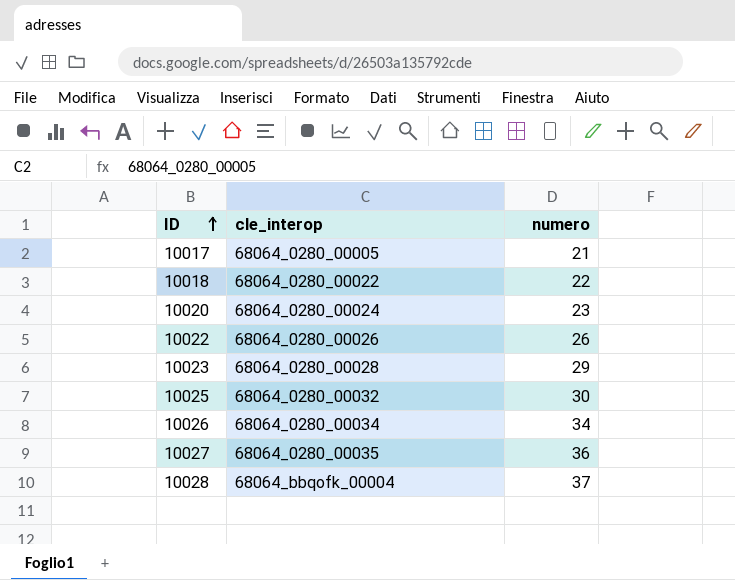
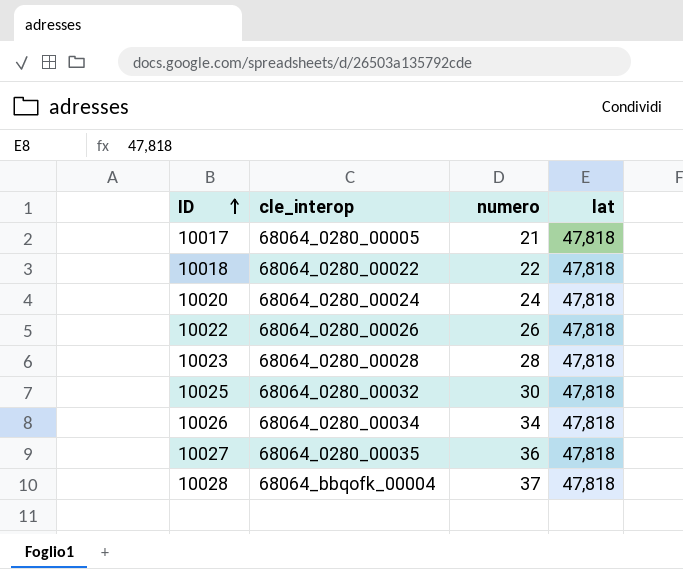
column lat | position: none -> 4
10020 | numero: 23 -> 24
10023 | numero: 29 -> 28

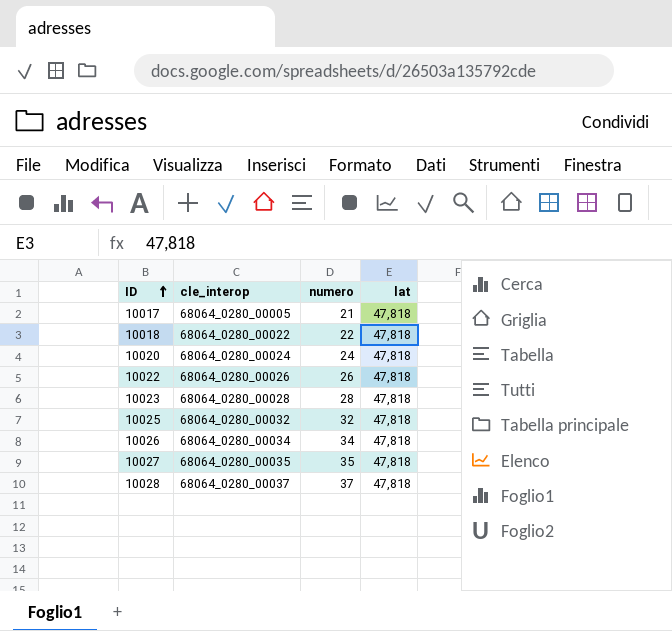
10025 | numero: 30 -> 32
10027 | numero: 36 -> 35
10028 | cle_interop: 68064_bbqofk_00004 -> 68064_0280_00037

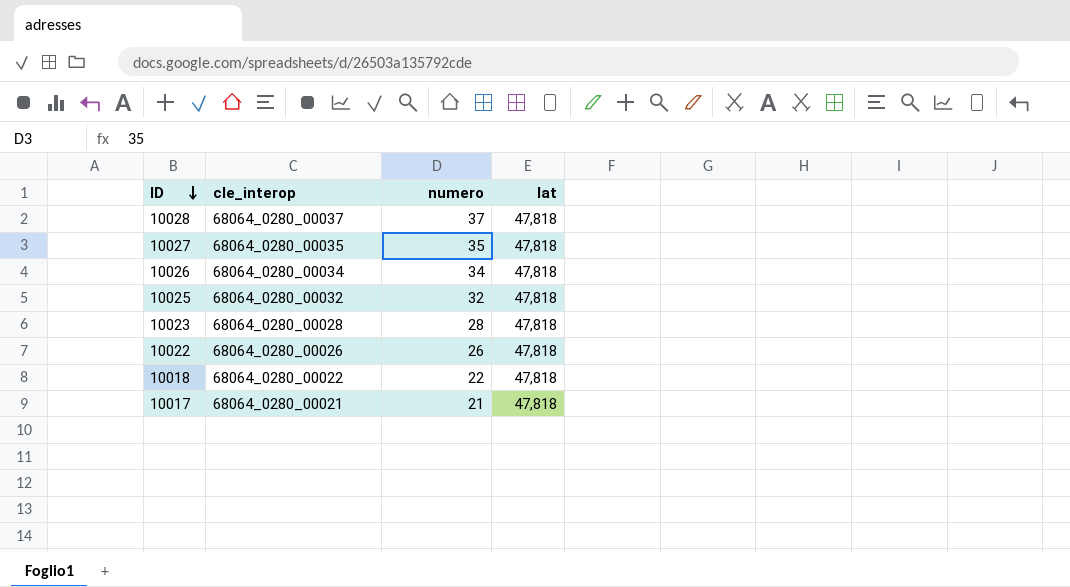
row order: ID ascending -> ID descending
row 10020: 68064_0280_00024 | 24 | 47,818 -> none
10017 | cle_interop: 68064_0280_00005 -> 68064_0280_00021

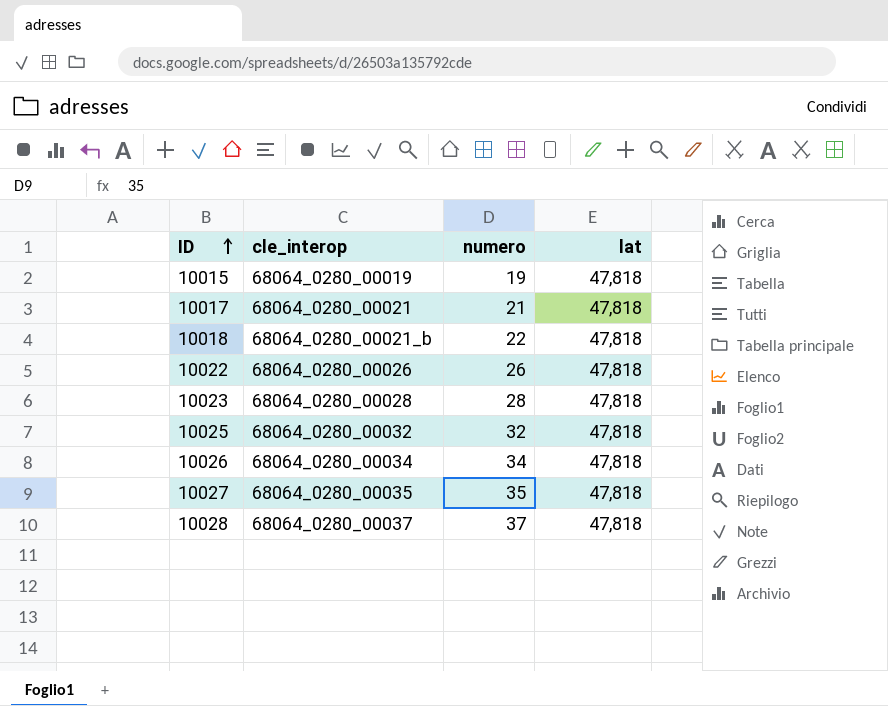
row order: ID descending -> ID ascending
row 10015: none -> 68064_0280_00019 | 19 | 47,818
10018 | cle_interop: 68064_0280_00022 -> 68064_0280_00021_b

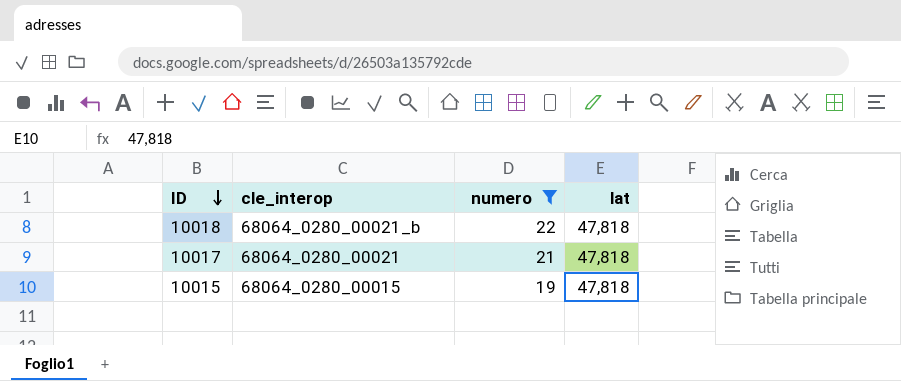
filter: none -> numero <= 22
row order: ID ascending -> ID descending
10015 | cle_interop: 68064_0280_00019 -> 68064_0280_00015

